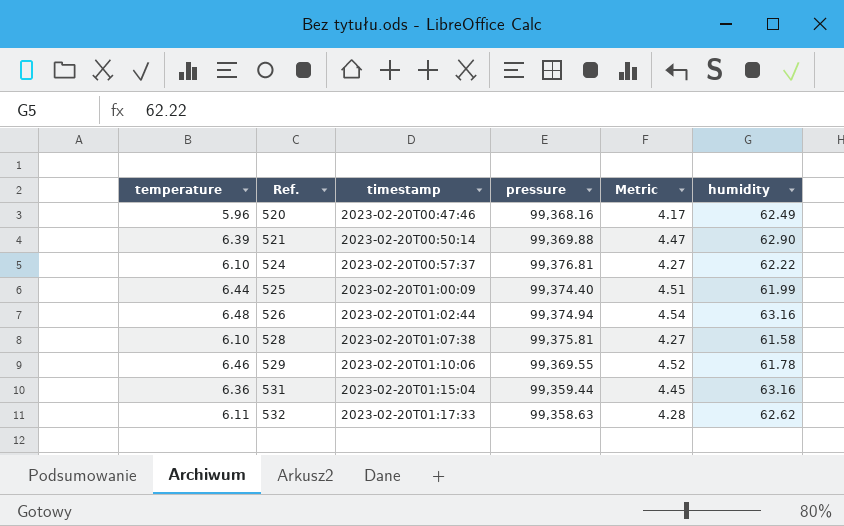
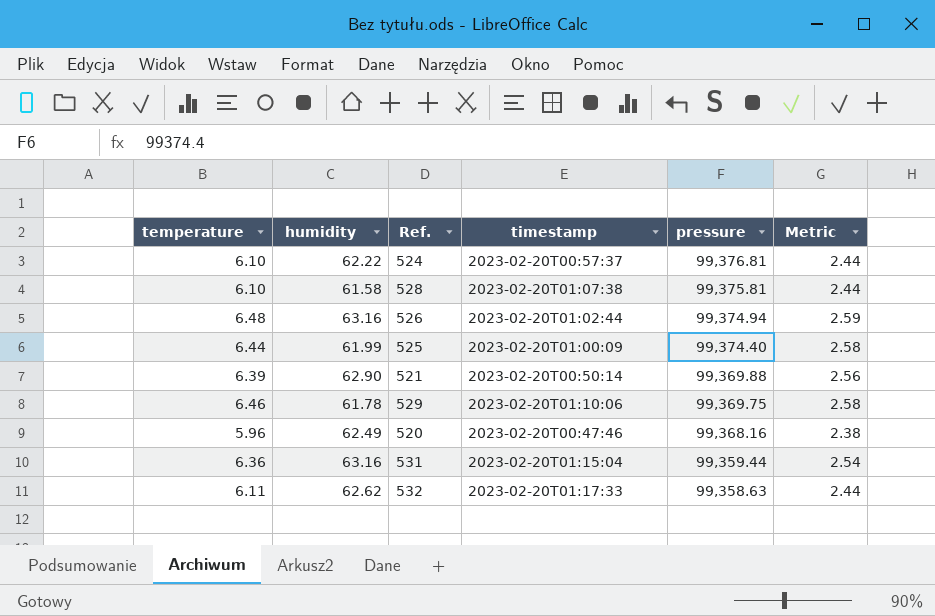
row order: Ref. ascending -> pressure descending
column humidity | position: 6 -> 2
column Metric | formula: [temperature] * 0.7 -> [temperature] * 0.4
529 | pressure: 99,369.55 -> 99,369.75

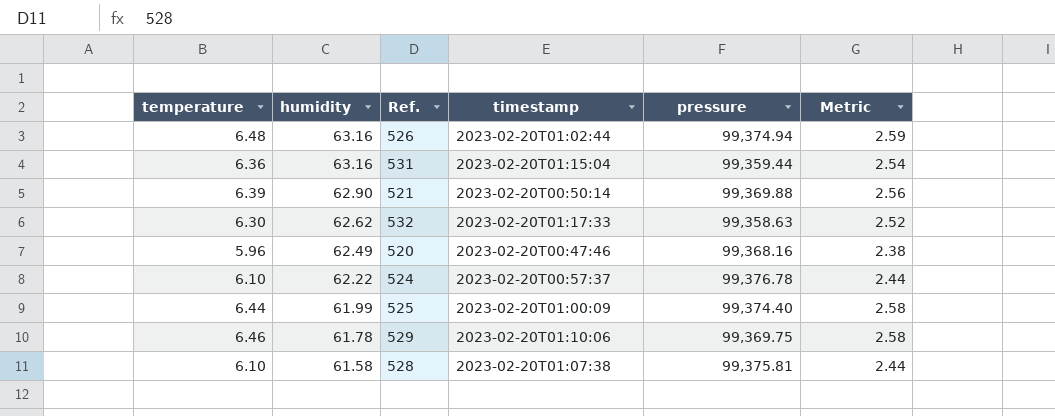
row order: pressure descending -> humidity descending
532 | temperature: 6.11 -> 6.30
532 | Metric: 2.44 -> 2.52
524 | pressure: 99,376.81 -> 99,376.78

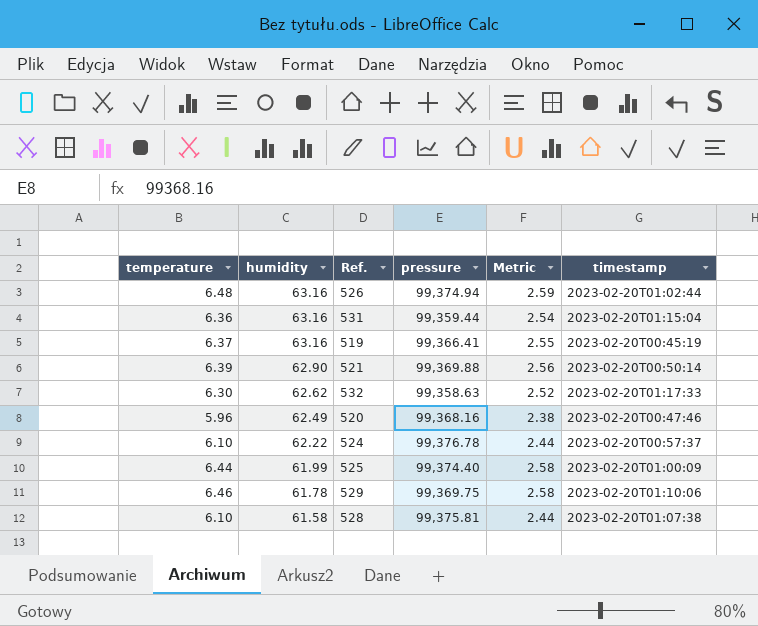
column timestamp | position: 4 -> 6
row 519: none -> 6.37 | 63.16 | 99,366.41 | 2.55 | 2023-02-20T00:45:19

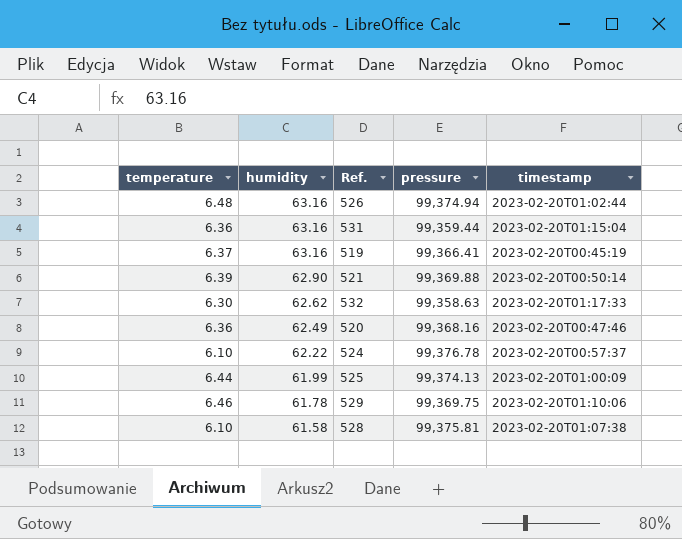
column Metric | formula: [temperature] * 0.4 -> none
520 | temperature: 5.96 -> 6.36
525 | pressure: 99,374.40 -> 99,374.13

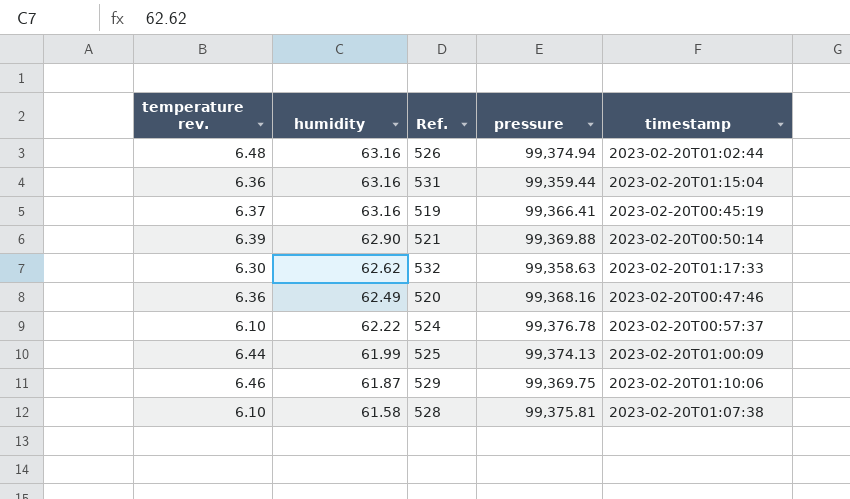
column name: temperature -> temperature rev.
529 | humidity: 61.78 -> 61.87

